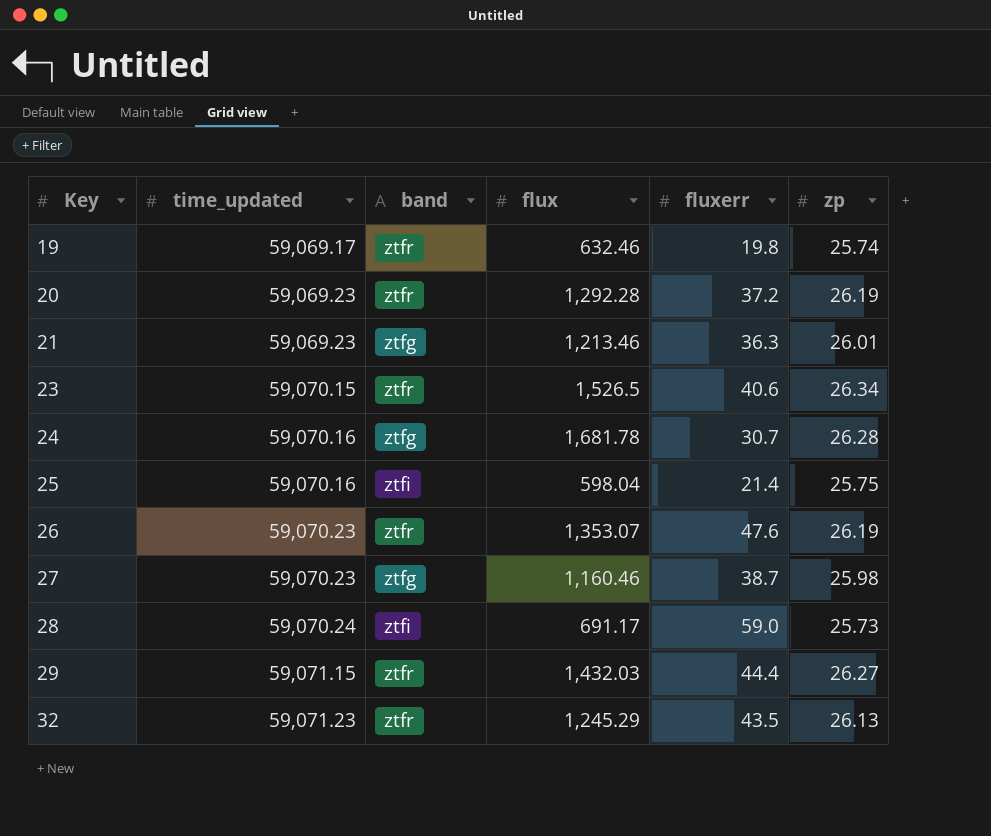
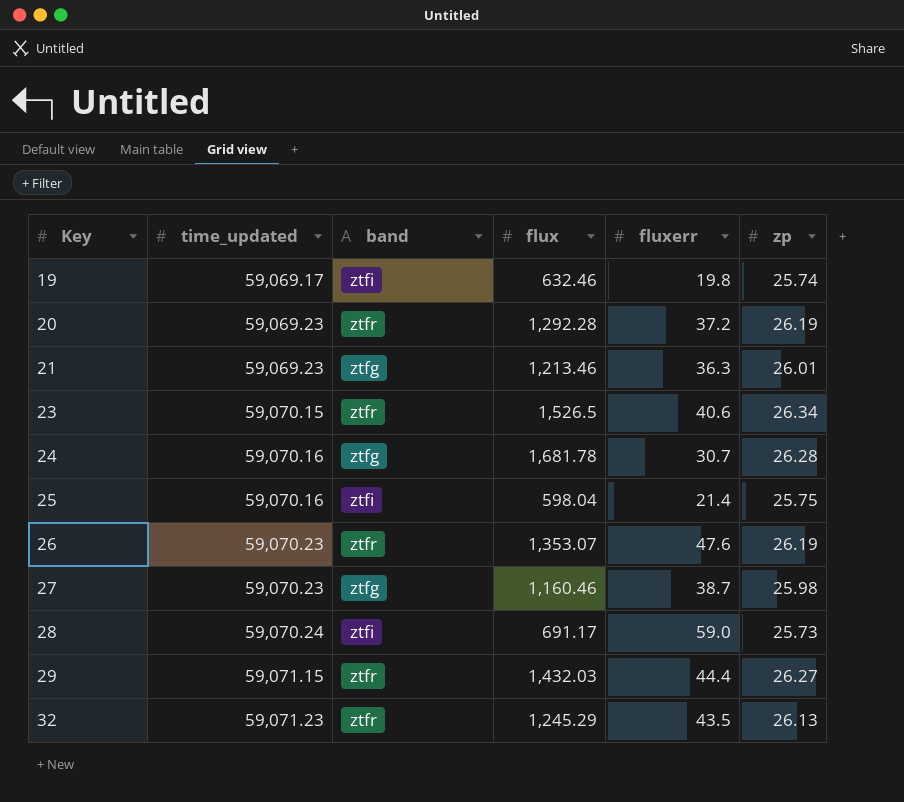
19 | band: ztfr -> ztfi

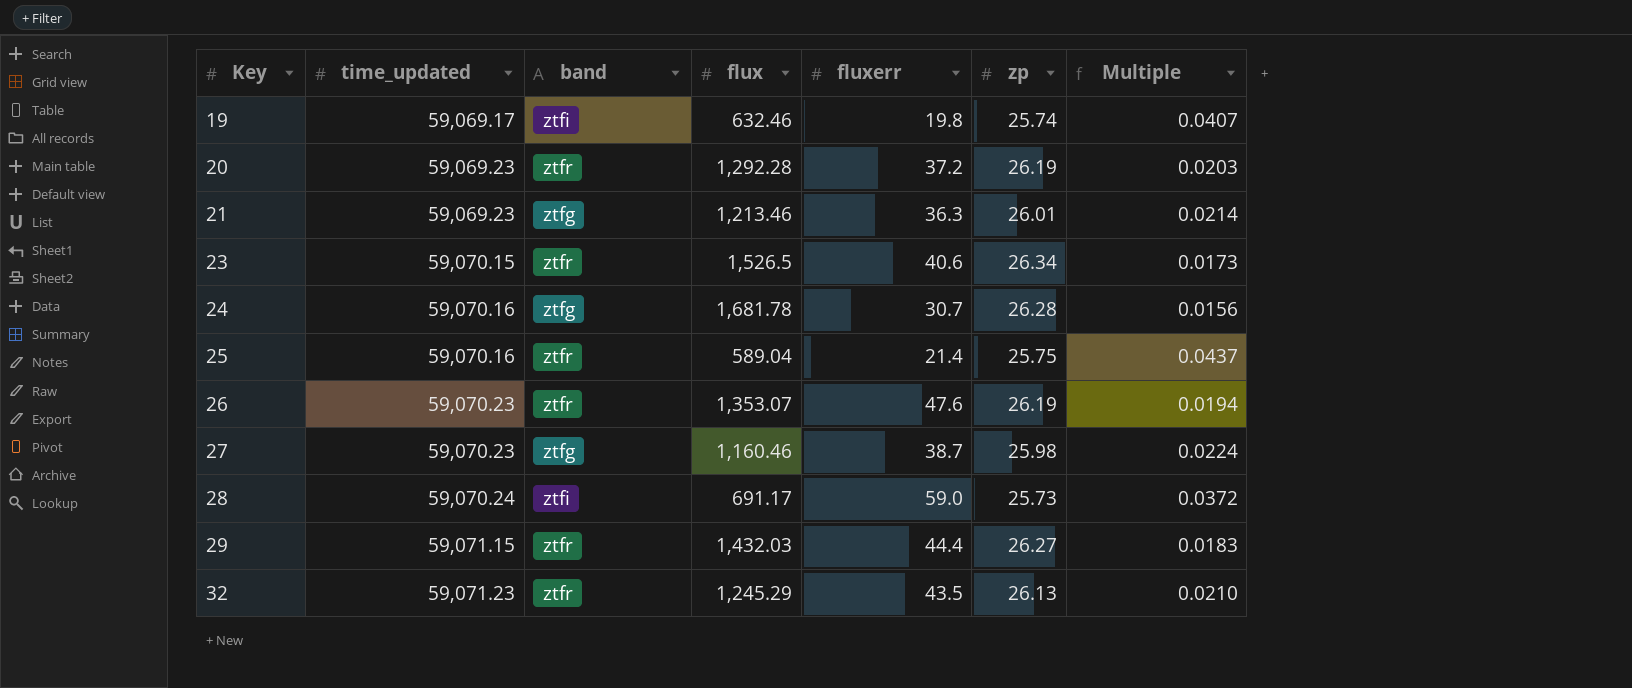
column Multiple | formula: none -> [zp] / [flux]
25 | band: ztfi -> ztfr
25 | flux: 598.04 -> 589.04

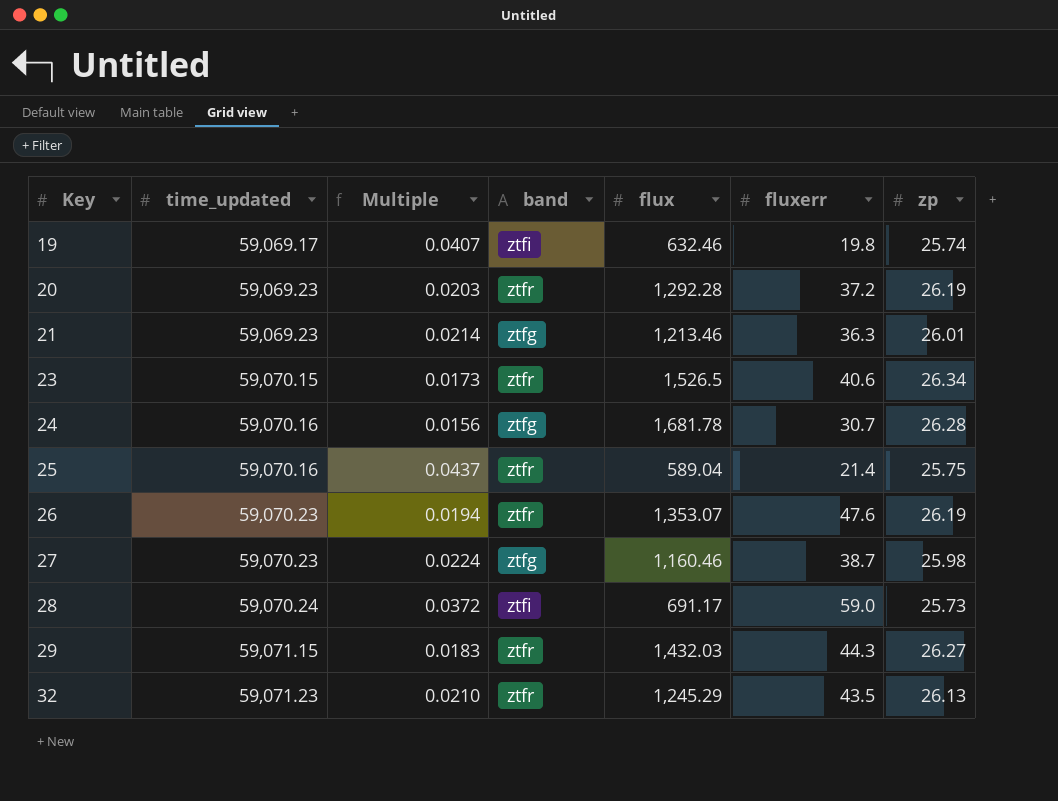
column Multiple | position: 7 -> 3
29 | fluxerr: 44.4 -> 44.3

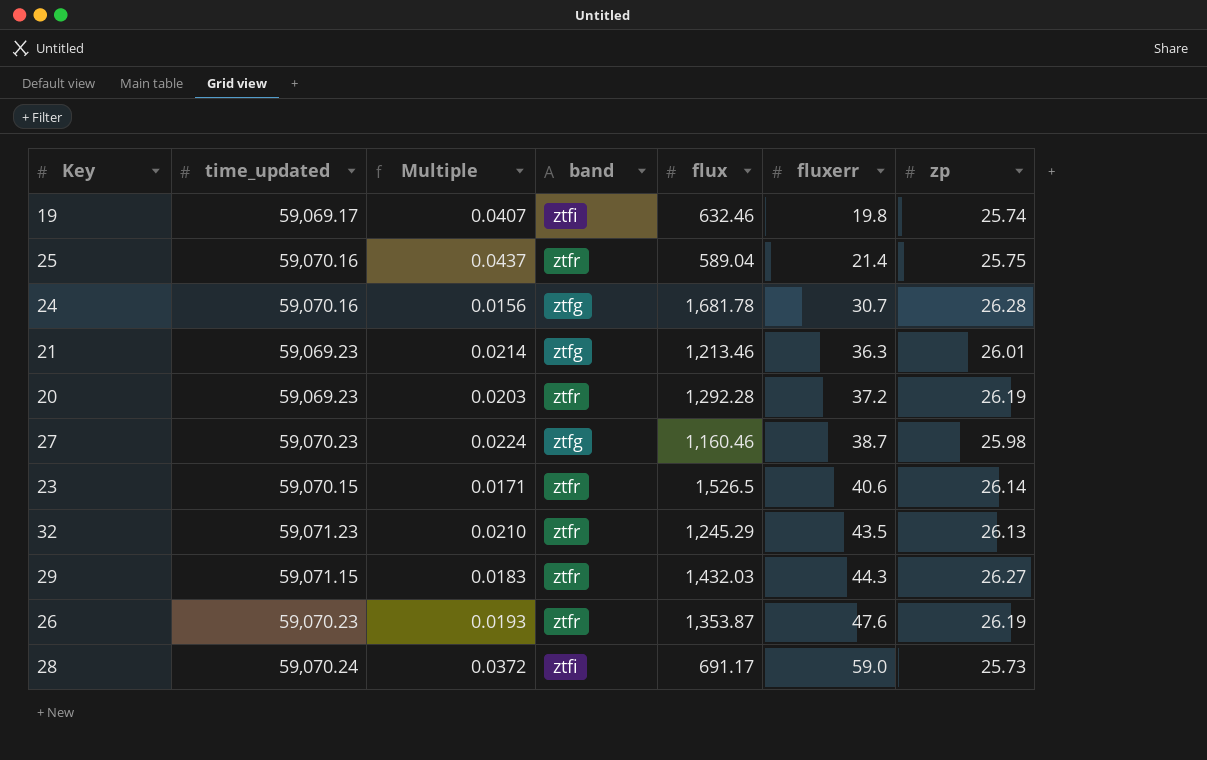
row order: Key ascending -> fluxerr ascending
23 | Multiple: 0.0173 -> 0.0171
23 | zp: 26.34 -> 26.14
26 | Multiple: 0.0194 -> 0.0193
26 | flux: 1,353.07 -> 1,353.87

